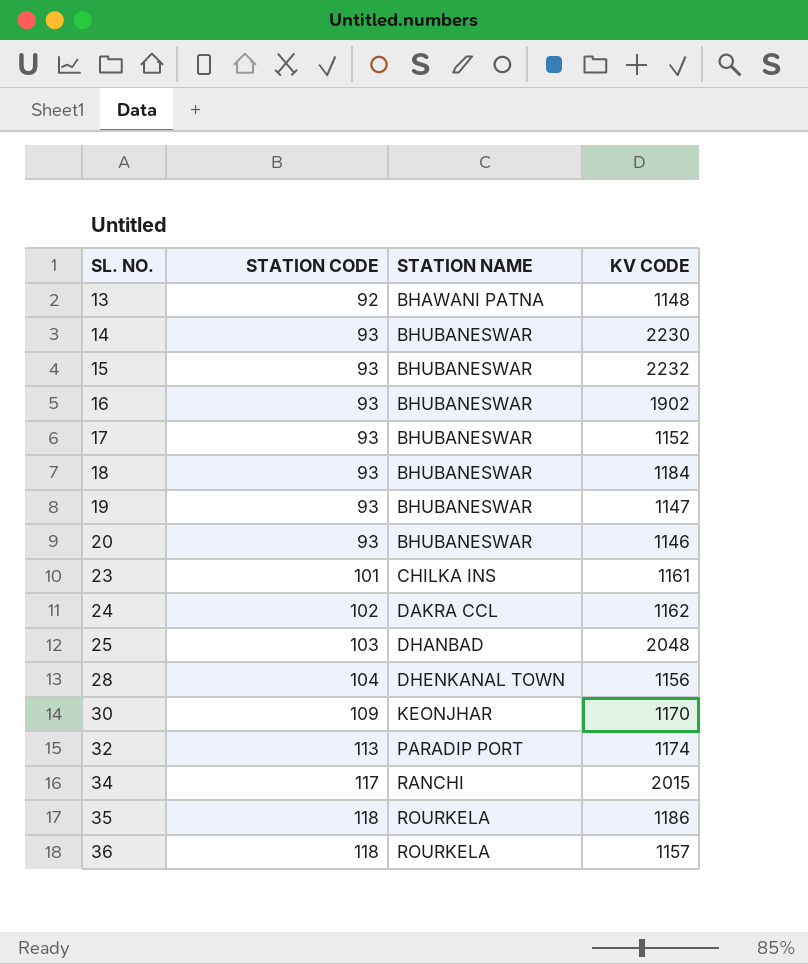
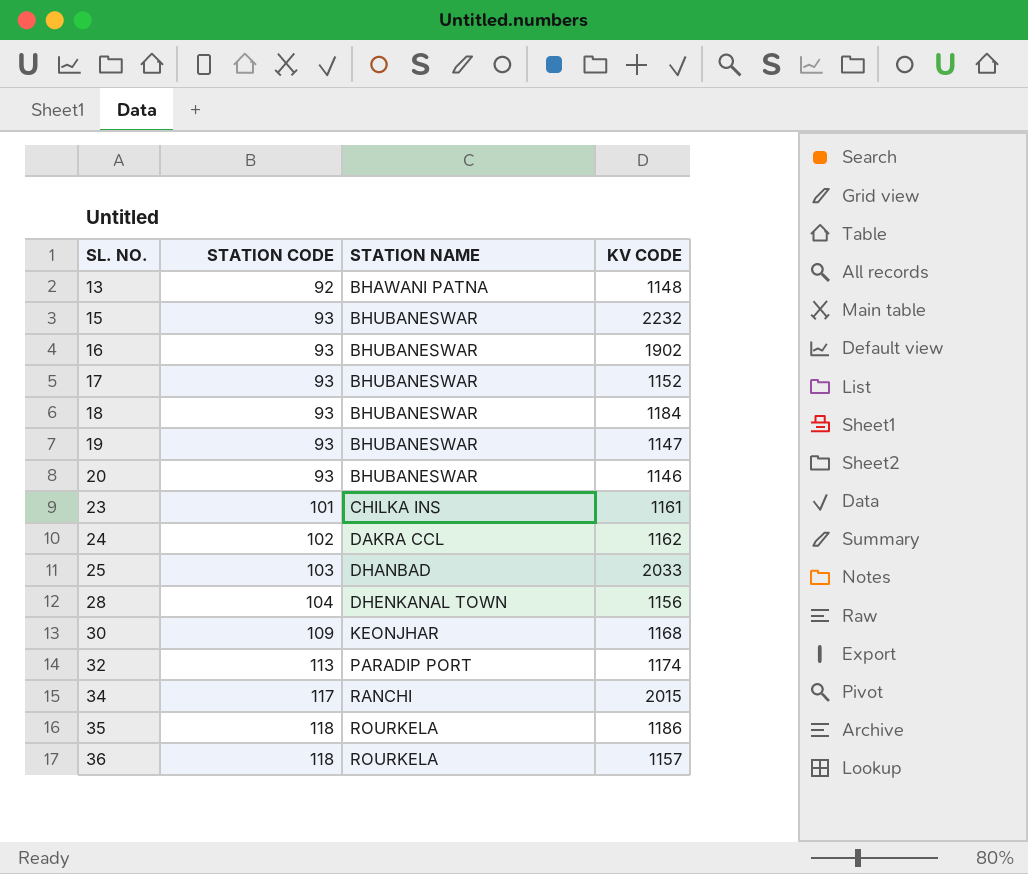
row 14: 93 | BHUBANESWAR | 2230 -> none
25 | KV CODE: 2048 -> 2033
30 | KV CODE: 1170 -> 1168

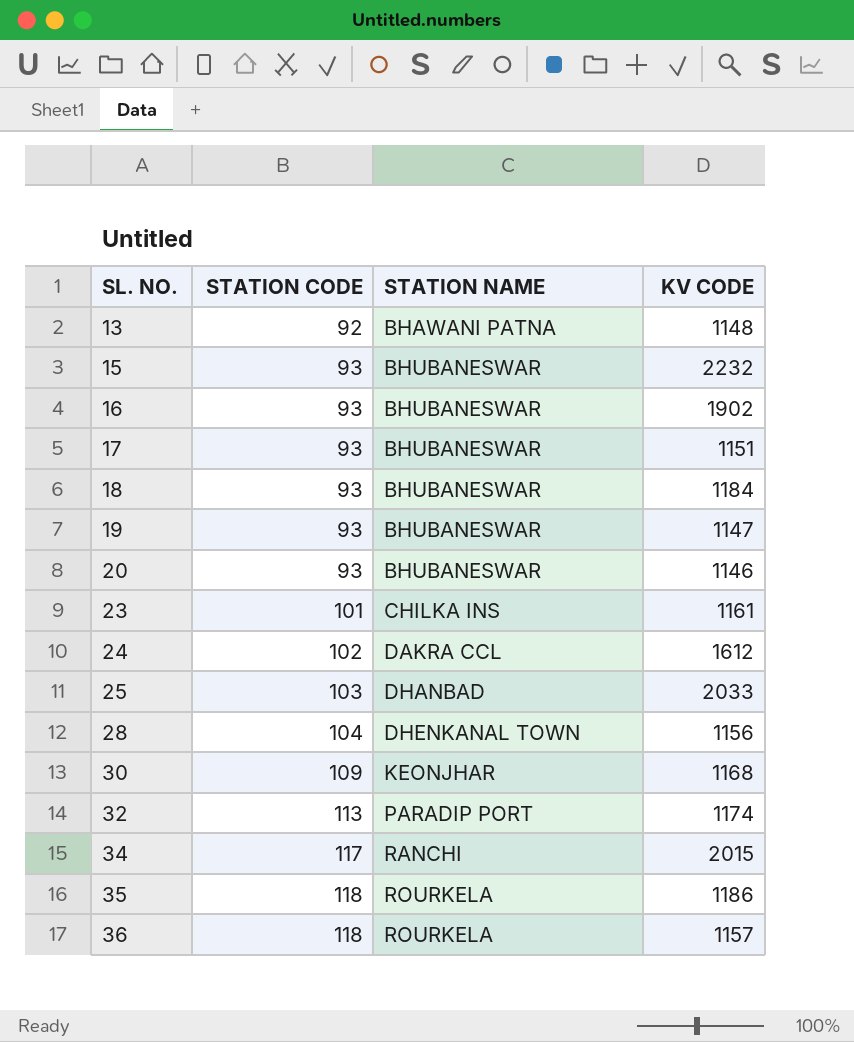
17 | KV CODE: 1152 -> 1151
24 | KV CODE: 1162 -> 1612

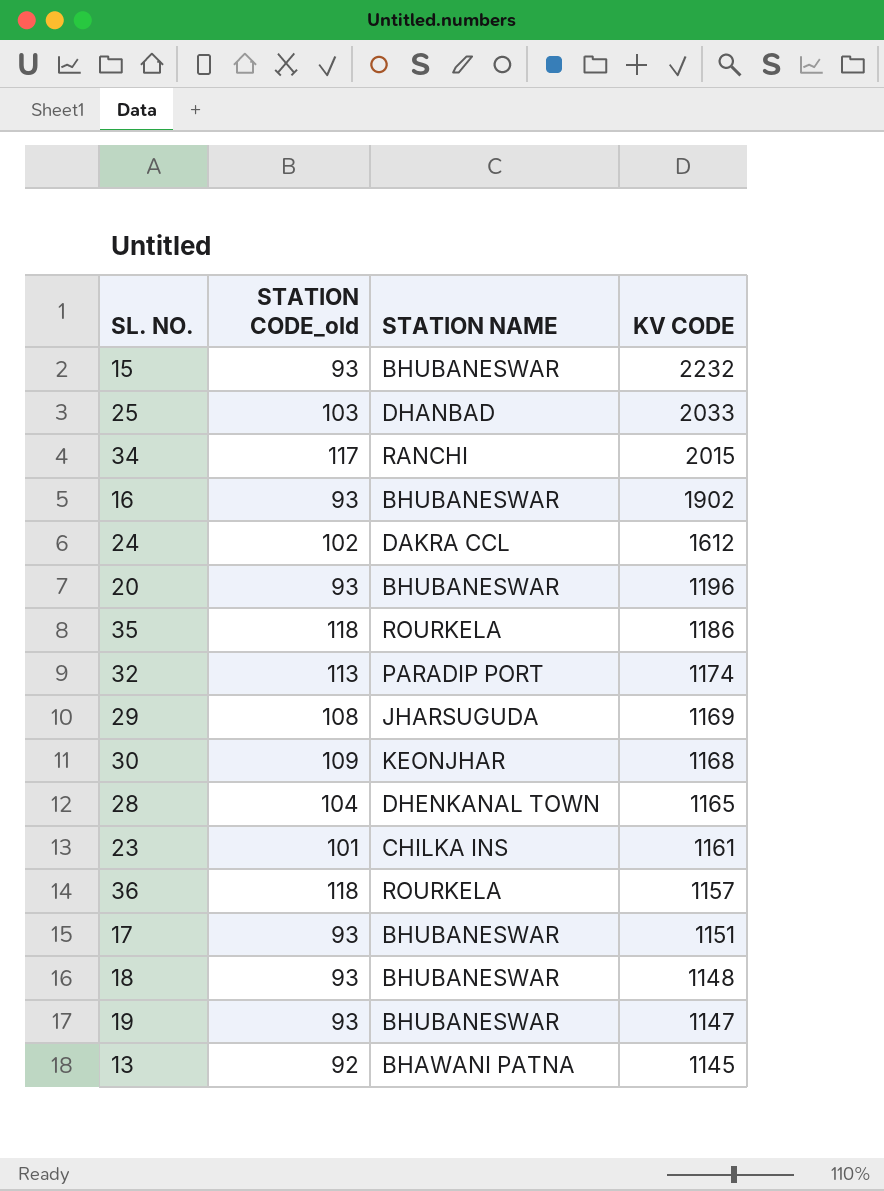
row order: SL. NO. ascending -> KV CODE descending
column name: STATION CODE -> STATION CODE_old
20 | KV CODE: 1146 -> 1196
row 29: none -> 108 | JHARSUGUDA | 1169
28 | KV CODE: 1156 -> 1165
18 | KV CODE: 1184 -> 1148
13 | KV CODE: 1148 -> 1145

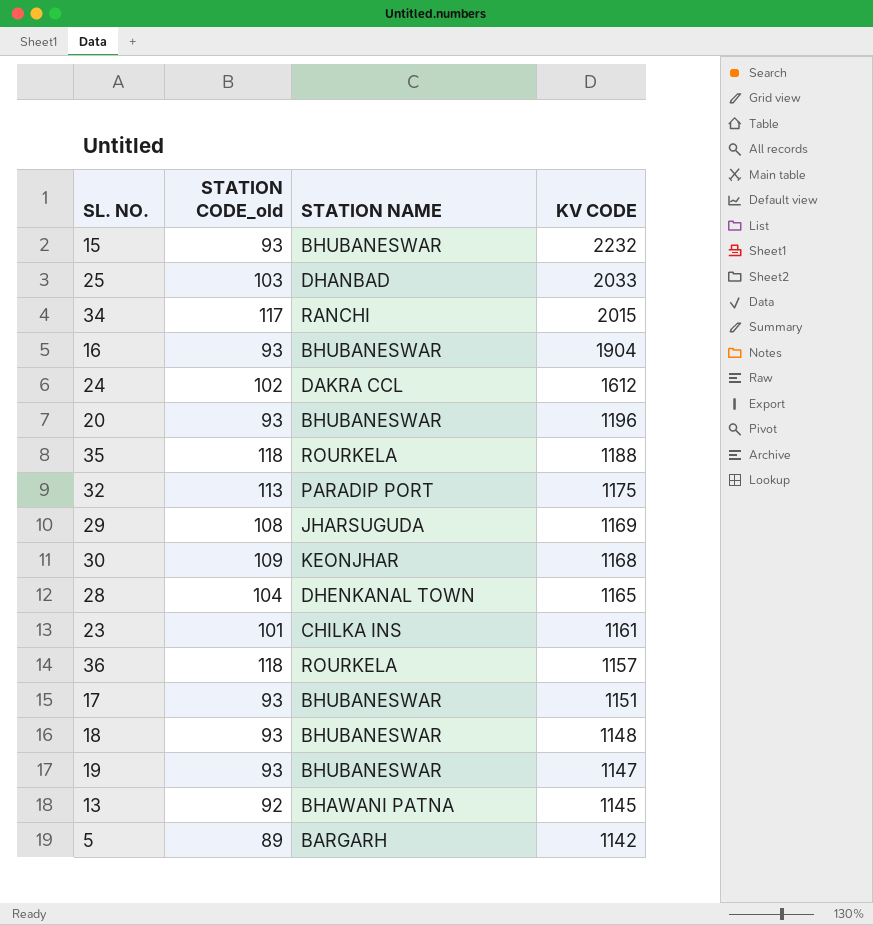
16 | KV CODE: 1902 -> 1904
35 | KV CODE: 1186 -> 1188
32 | KV CODE: 1174 -> 1175
row 5: none -> 89 | BARGARH | 1142

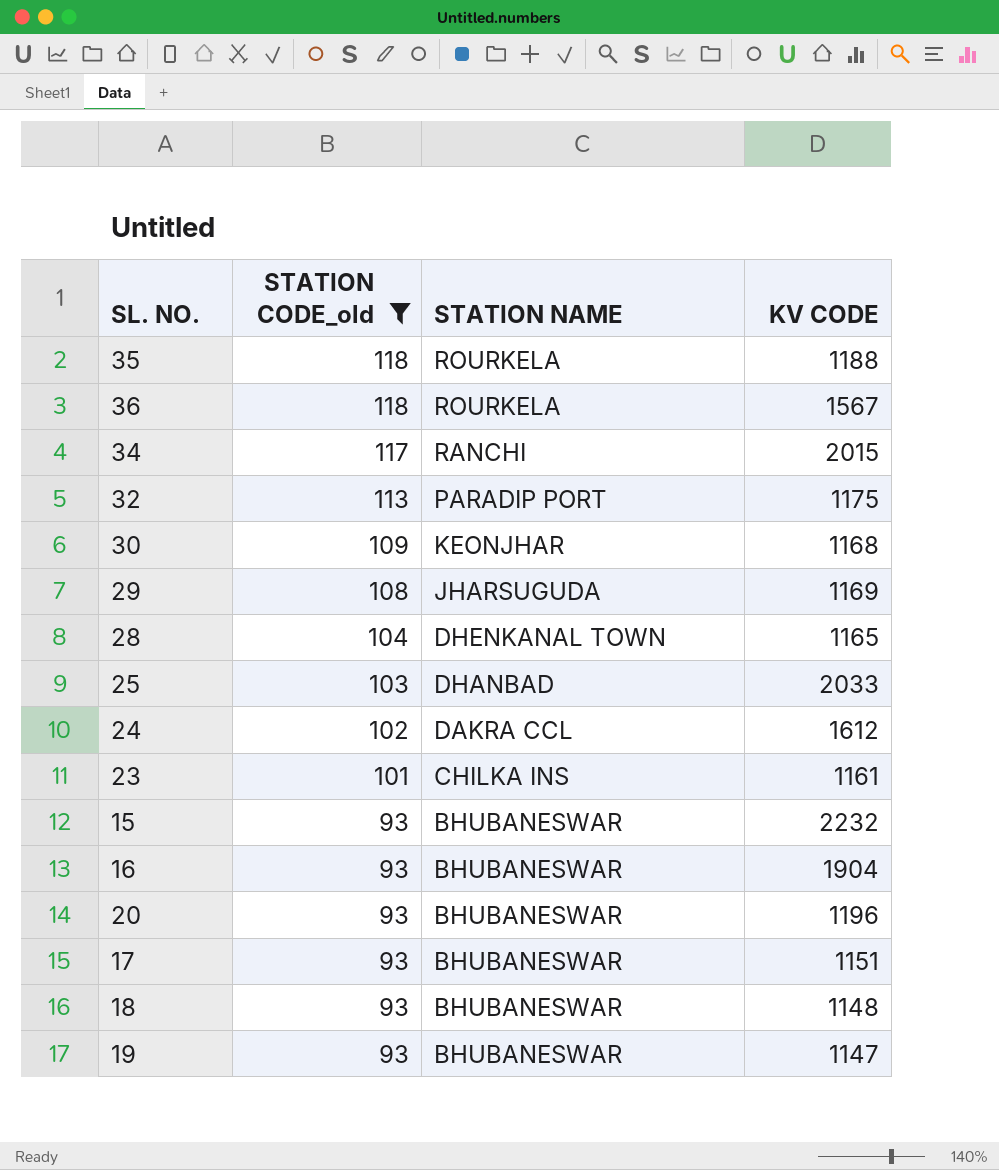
filter: none -> STATION CODE_old >= 93
row order: KV CODE descending -> STATION CODE_old descending
36 | KV CODE: 1157 -> 1567

